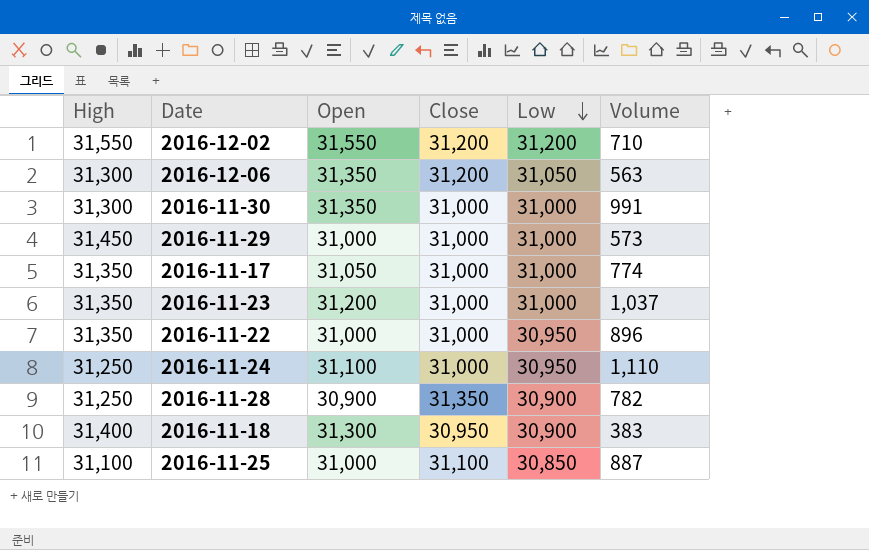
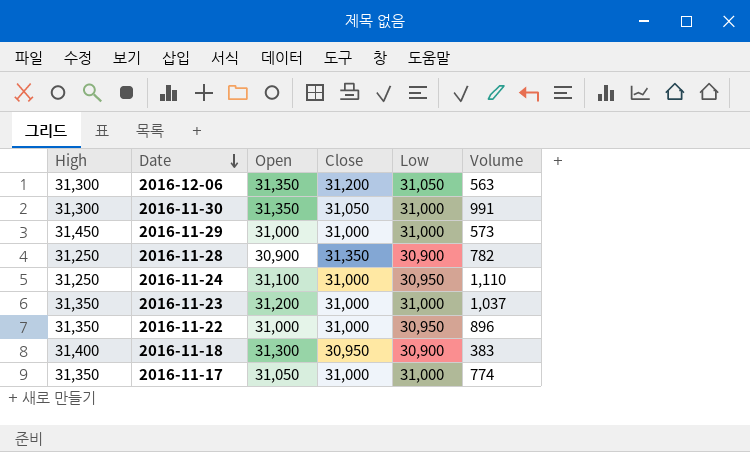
row order: Low descending -> Date descending
row 2016-12-02: 31,550 | 31,550 | 31,200 | 31,200 | 710 -> none
row 2016-11-25: 31,100 | 31,000 | 31,100 | 30,850 | 887 -> none
2016-11-30 | Close: 31,000 -> 31,050

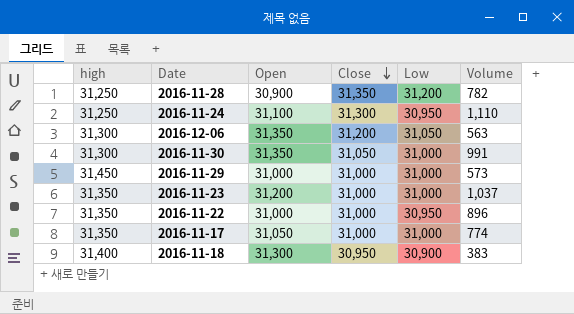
row order: Date descending -> Close descending
column name: High -> high
2016-11-28 | Low: 30,900 -> 31,200
2016-11-24 | Close: 31,000 -> 31,300

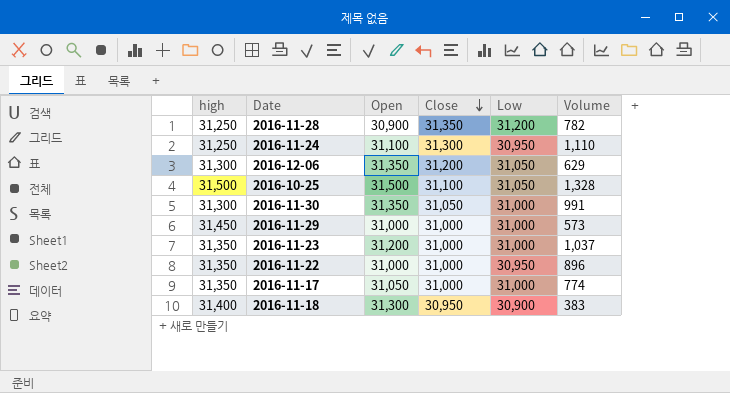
2016-12-06 | Volume: 563 -> 629
row 2016-10-25: none -> 31,500 | 31,500 | 31,100 | 31,050 | 1,328

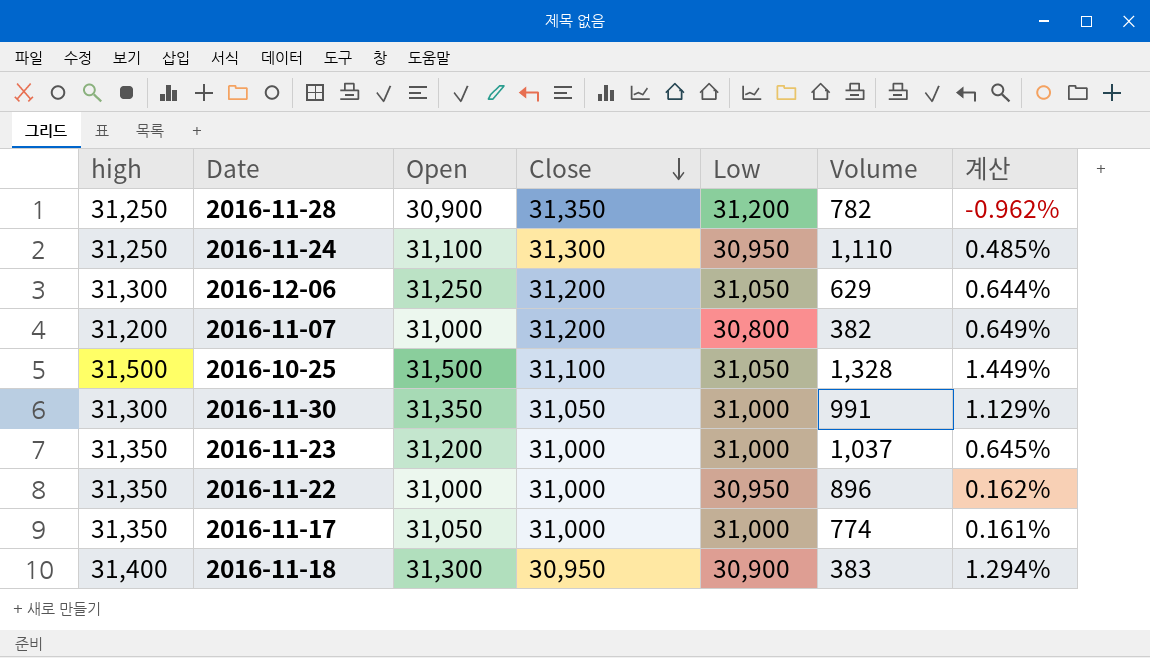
column 계산 | formula: none -> ([Open] - [Low]) / [Low]
row 2016-11-29: 31,450 | 31,000 | 31,000 | 31,000 | 573 -> none
2016-12-06 | Open: 31,350 -> 31,250
row 2016-11-07: none -> 31,200 | 31,000 | 31,200 | 30,800 | 382 | 0.649%

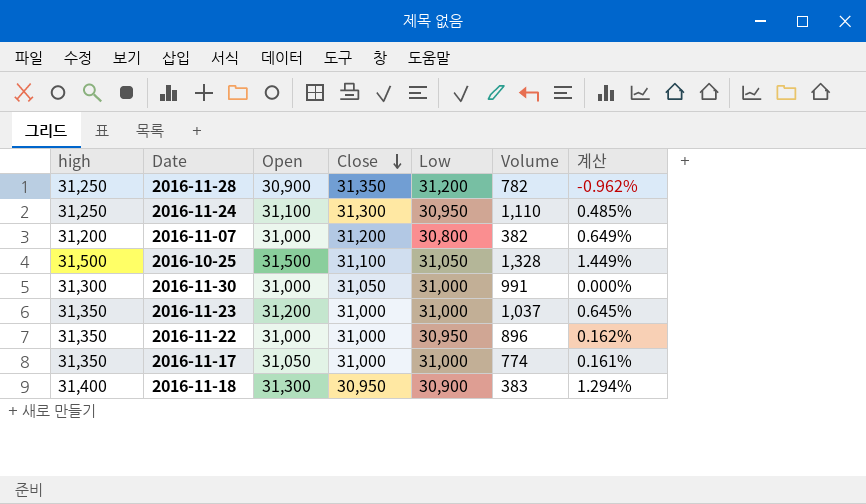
row 2016-12-06: 31,300 | 31,250 | 31,200 | 31,050 | 629 | 0.644% -> none
2016-11-30 | Open: 31,350 -> 31,000
2016-11-30 | 계산: 1.129% -> 0.000%

